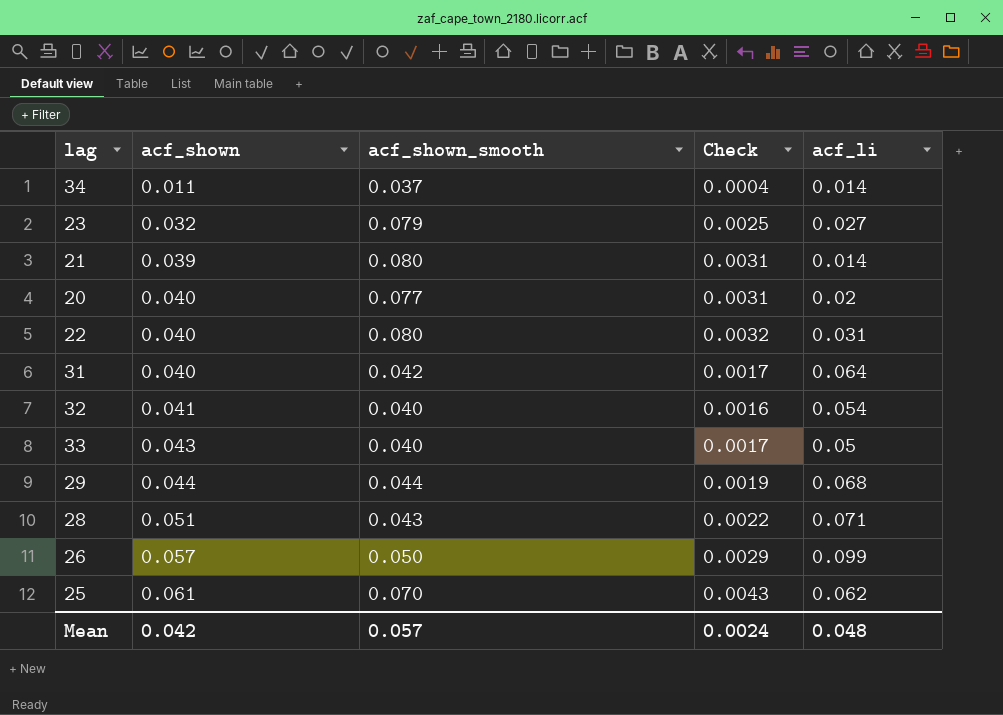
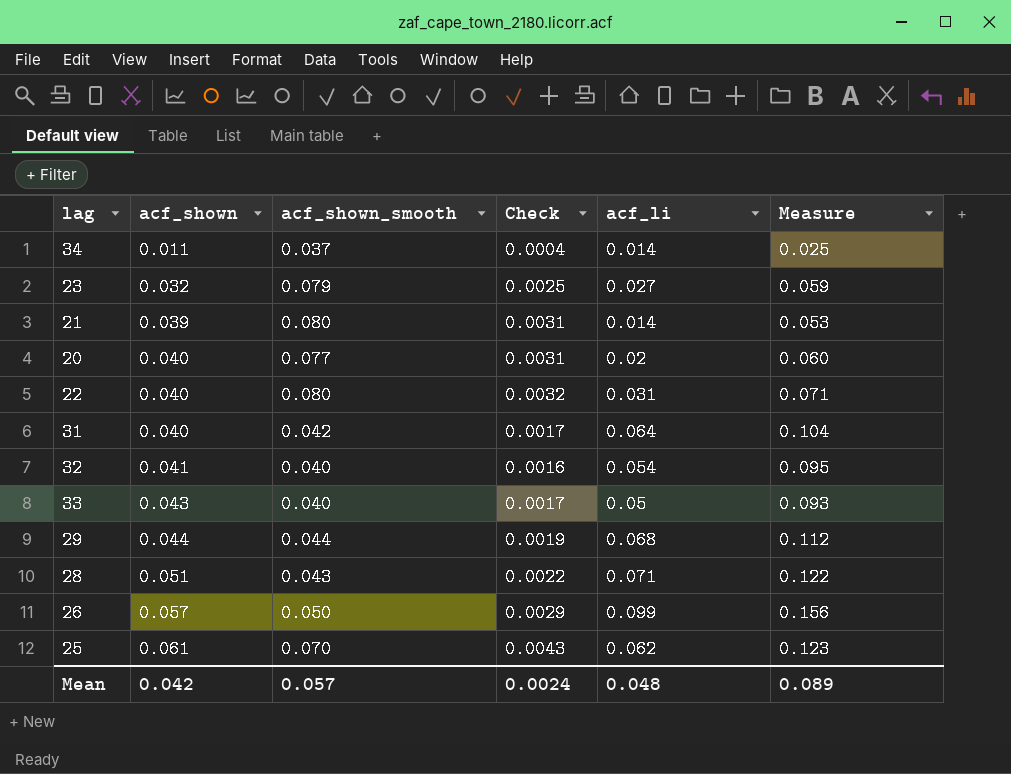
column Measure | formula: none -> [acf_shown] + [acf_li]

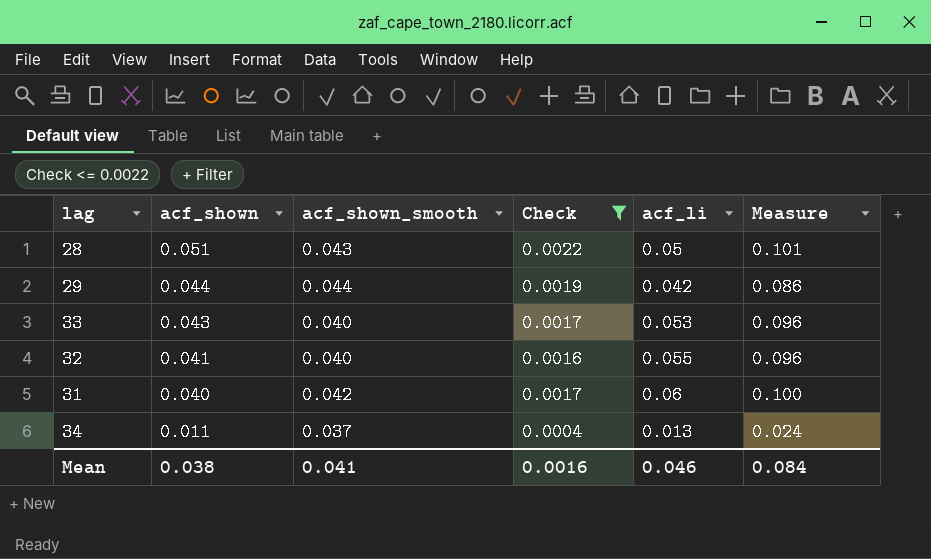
filter: none -> Check <= 0.0022
row order: acf_shown ascending -> acf_shown descending
28 | acf_li: 0.071 -> 0.05
28 | Measure: 0.122 -> 0.101
29 | acf_li: 0.068 -> 0.042
29 | Measure: 0.112 -> 0.086
33 | acf_li: 0.05 -> 0.053
33 | Measure: 0.093 -> 0.096
32 | acf_li: 0.054 -> 0.055
32 | Measure: 0.095 -> 0.096
31 | acf_li: 0.064 -> 0.06
31 | Measure: 0.104 -> 0.100
34 | acf_li: 0.014 -> 0.013
34 | Measure: 0.025 -> 0.024
Mean | acf_shown: 0.042 -> 0.038
Mean | acf_shown_smooth: 0.057 -> 0.041
Mean | Check: 0.0024 -> 0.0016
Mean | acf_li: 0.048 -> 0.046
Mean | Measure: 0.089 -> 0.084

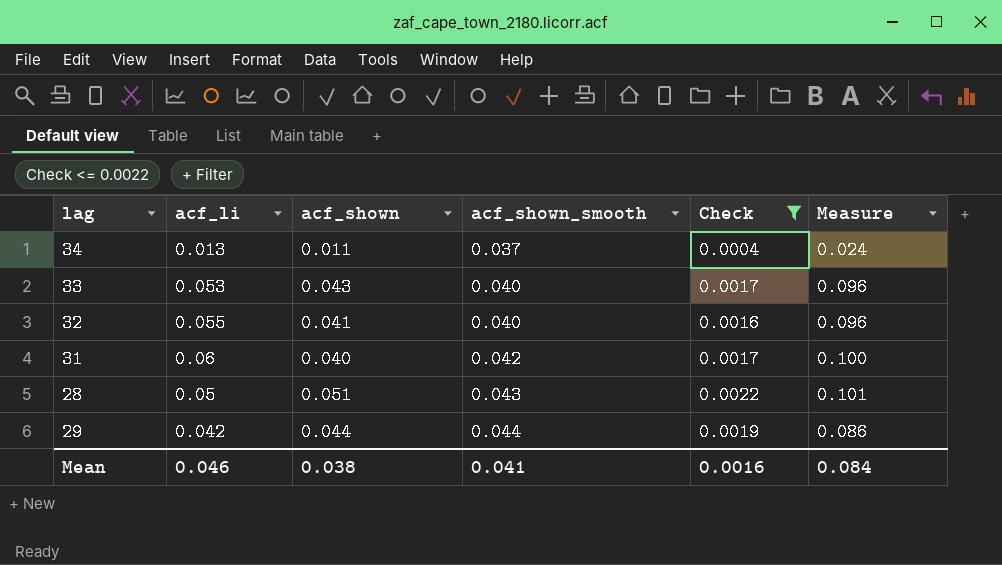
row order: acf_shown descending -> acf_shown_smooth ascending
column acf_li | position: 5 -> 2

